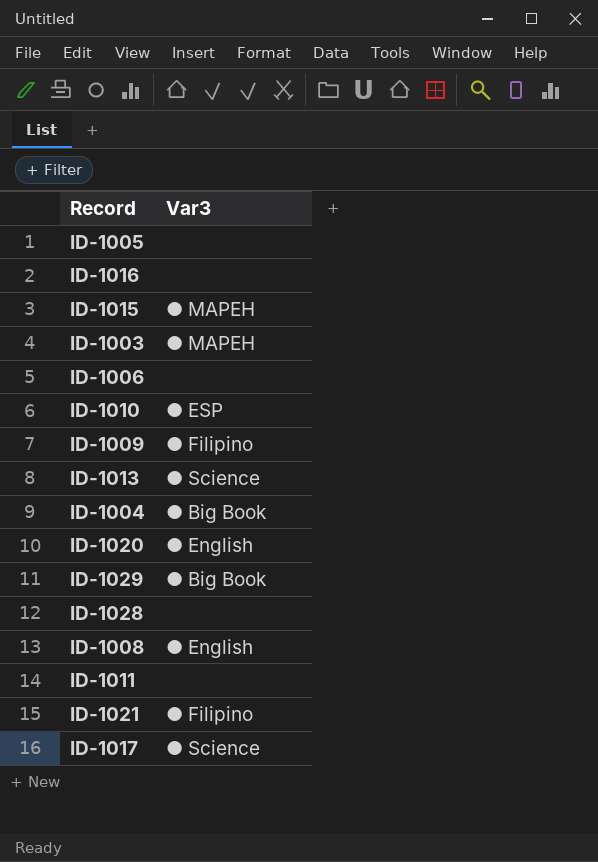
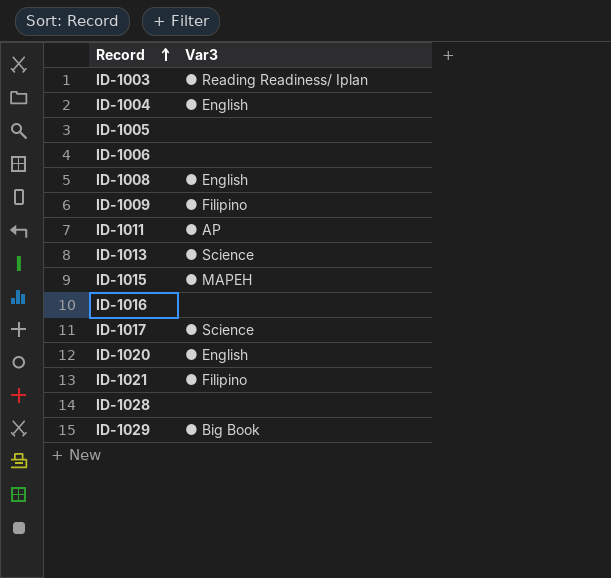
row order: none -> Record ascending
row ID-1010: ● ESP -> none
ID-1003 | Var3: ● MAPEH -> ● Reading Readiness/ Iplan
ID-1004 | Var3: ● Big Book -> ● English
ID-1011 | Var3: none -> ● AP

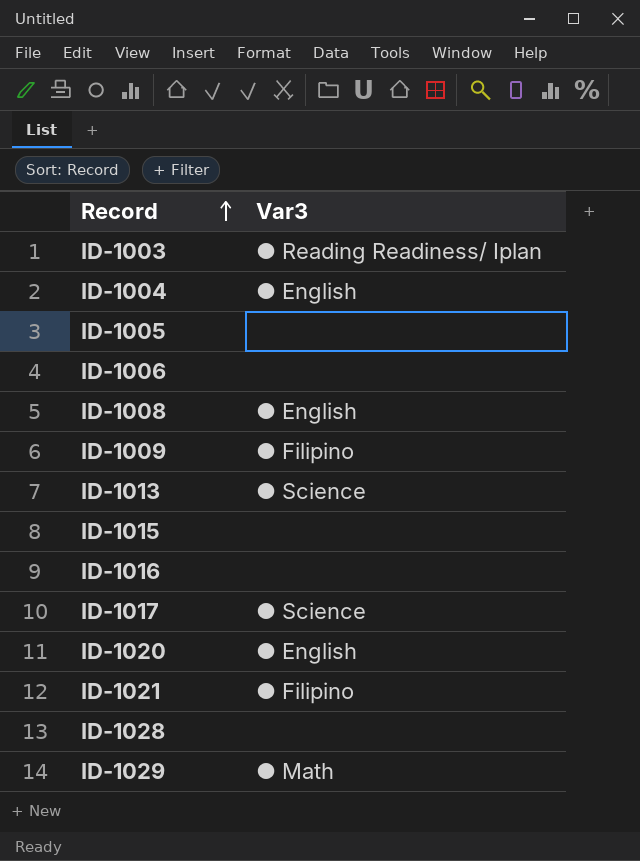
row ID-1011: ● AP -> none
ID-1015 | Var3: ● MAPEH -> none
ID-1029 | Var3: ● Big Book -> ● Math

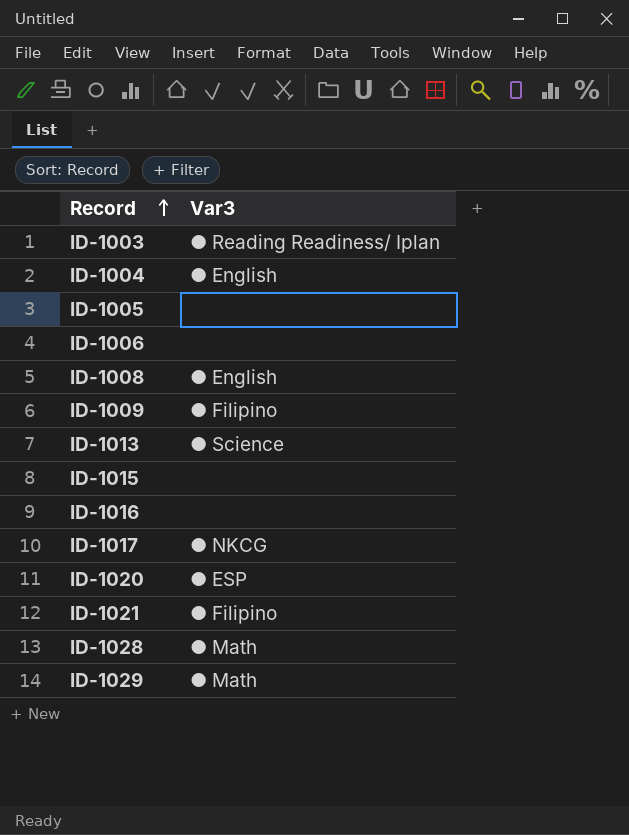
ID-1017 | Var3: ● Science -> ● NKCG
ID-1020 | Var3: ● English -> ● ESP
ID-1028 | Var3: none -> ● Math

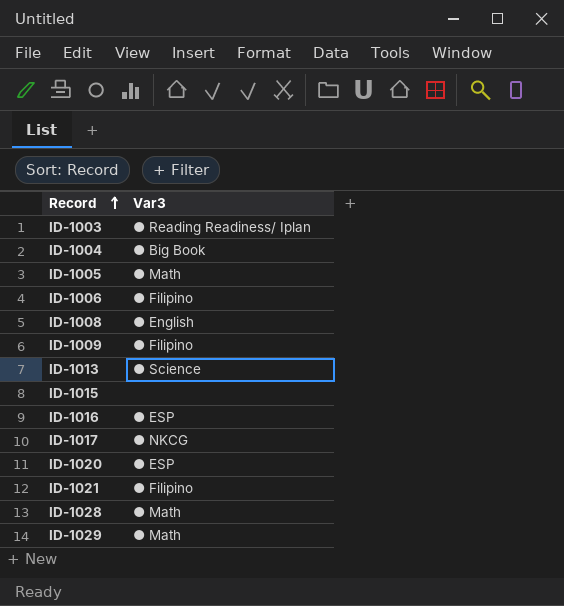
ID-1004 | Var3: ● English -> ● Big Book
ID-1005 | Var3: none -> ● Math
ID-1006 | Var3: none -> ● Filipino
ID-1016 | Var3: none -> ● ESP

